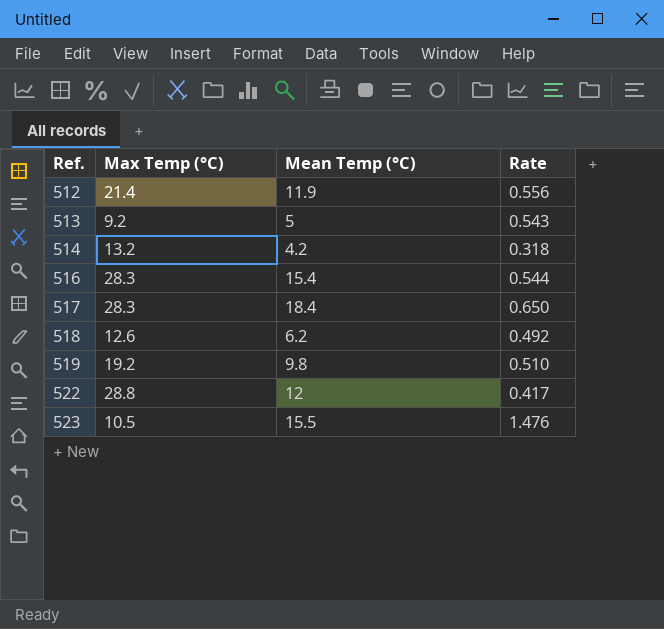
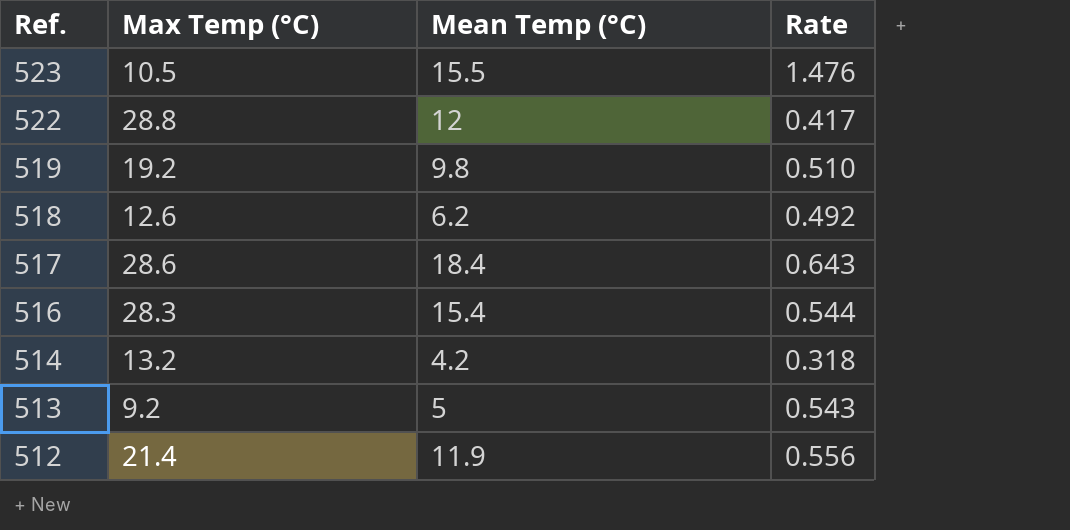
row order: Ref. ascending -> Ref. descending
517 | Max Temp (°C): 28.3 -> 28.6
517 | Rate: 0.650 -> 0.643

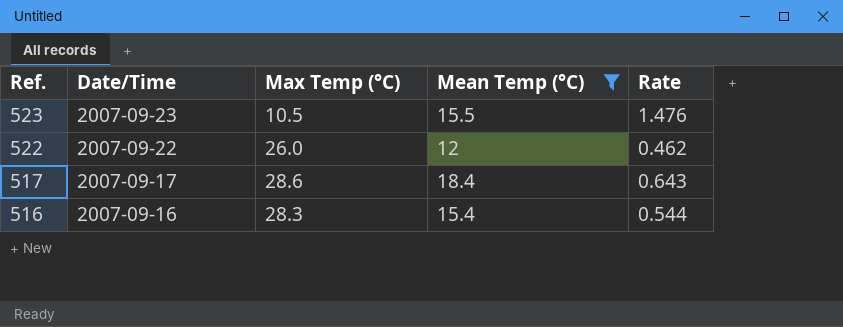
filter: none -> Mean Temp (°C) >= 12
column Date/Time | position: none -> 2
522 | Max Temp (°C): 28.8 -> 26.0
522 | Rate: 0.417 -> 0.462

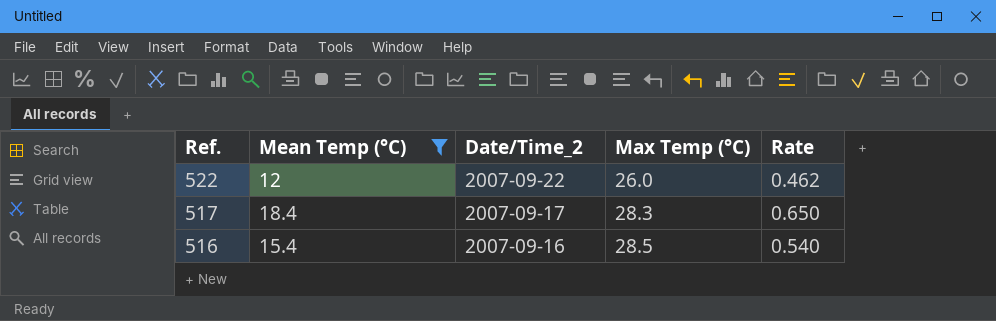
column Mean Temp (°C) | position: 4 -> 2
column name: Date/Time -> Date/Time_2
row 523: 2007-09-23 | 10.5 | 15.5 | 1.476 -> none
517 | Max Temp (°C): 28.6 -> 28.3
517 | Rate: 0.643 -> 0.650
516 | Max Temp (°C): 28.3 -> 28.5
516 | Rate: 0.544 -> 0.540

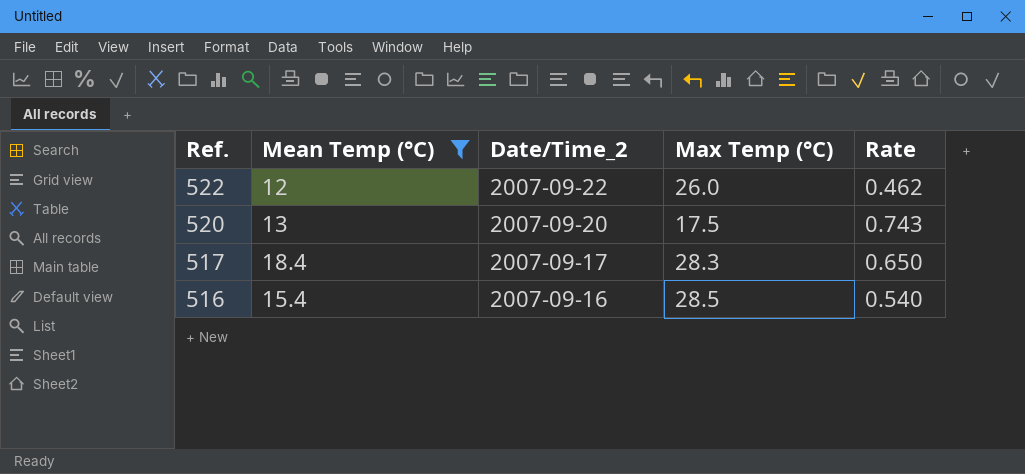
row 520: none -> 13 | 2007-09-20 | 17.5 | 0.743

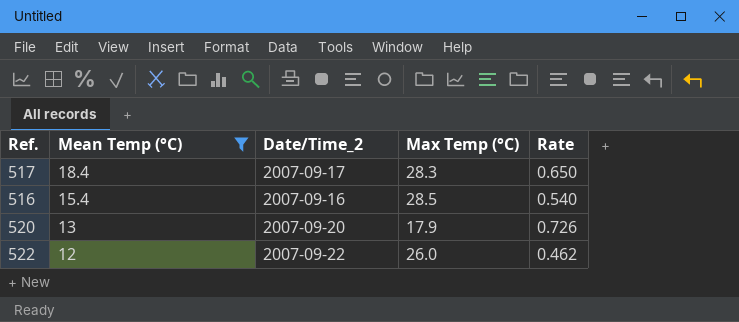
row order: Ref. descending -> Mean Temp (°C) descending
520 | Max Temp (°C): 17.5 -> 17.9
520 | Rate: 0.743 -> 0.726

